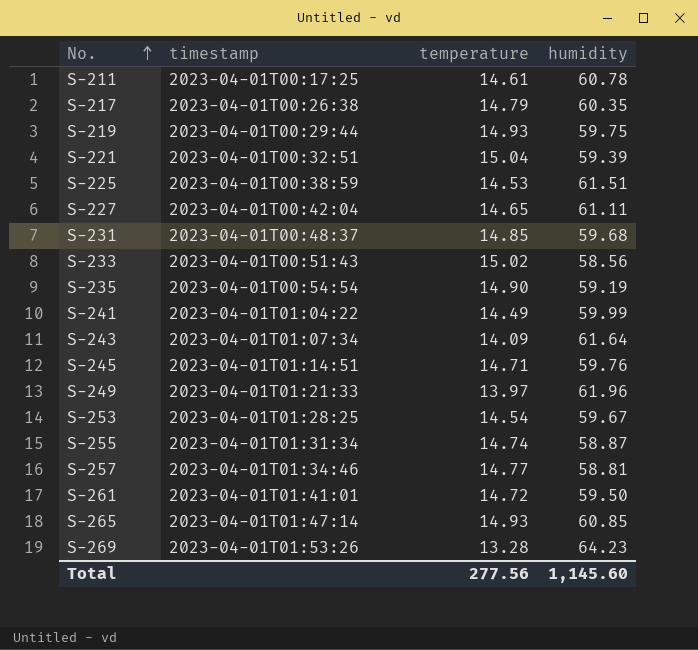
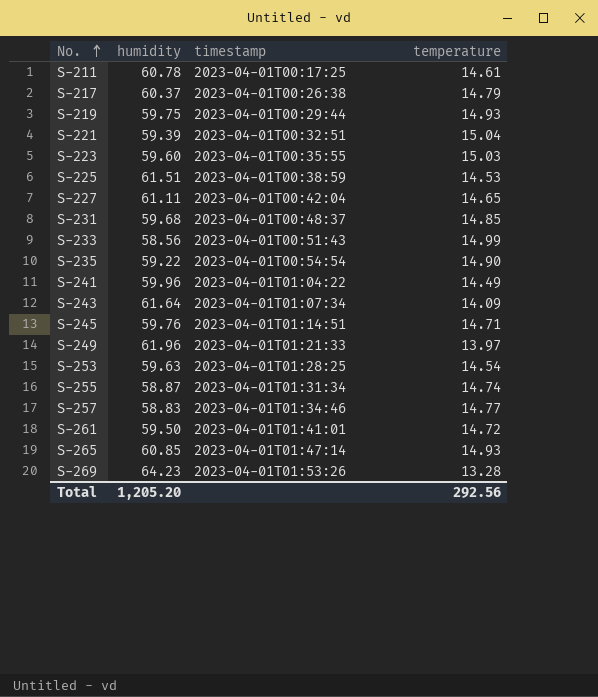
column humidity | position: 4 -> 2
S-217 | humidity: 60.35 -> 60.37
row S-223: none -> 59.60 | 2023-04-01T00:35:55 | 15.03
S-233 | temperature: 15.02 -> 14.99
S-235 | humidity: 59.19 -> 59.22
S-241 | humidity: 59.99 -> 59.96
S-253 | humidity: 59.67 -> 59.63
S-257 | humidity: 58.81 -> 58.83
Total | humidity: 1,145.60 -> 1,205.20
Total | temperature: 277.56 -> 292.56

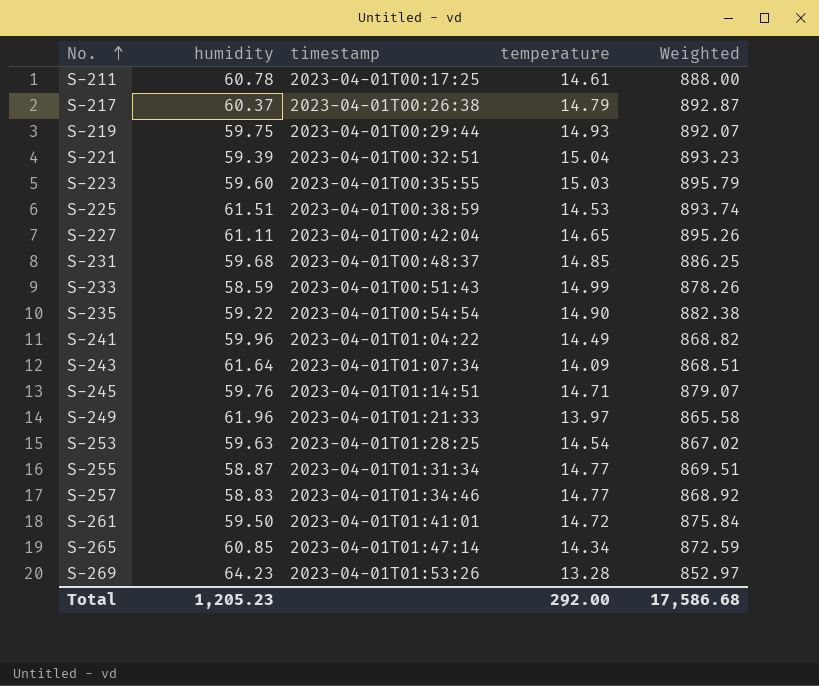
column Weighted | formula: none -> [humidity] * [temperature]
S-233 | humidity: 58.56 -> 58.59
S-255 | temperature: 14.74 -> 14.77
S-265 | temperature: 14.93 -> 14.34
Total | humidity: 1,205.20 -> 1,205.23
Total | temperature: 292.56 -> 292.00

